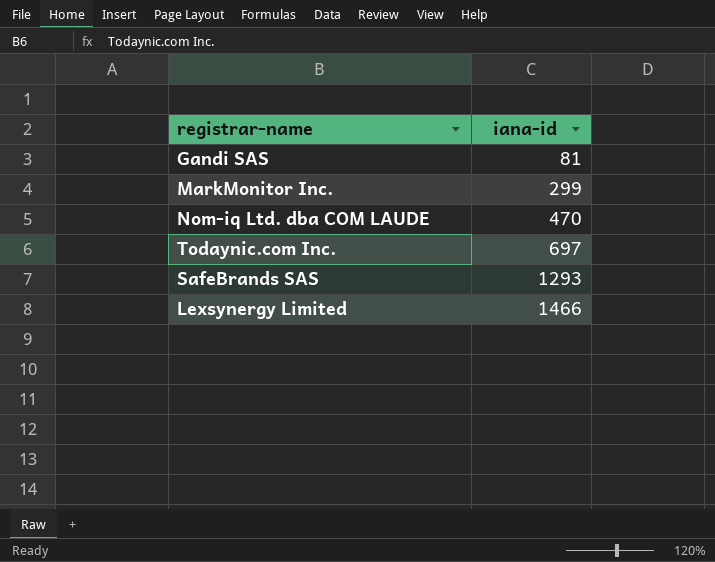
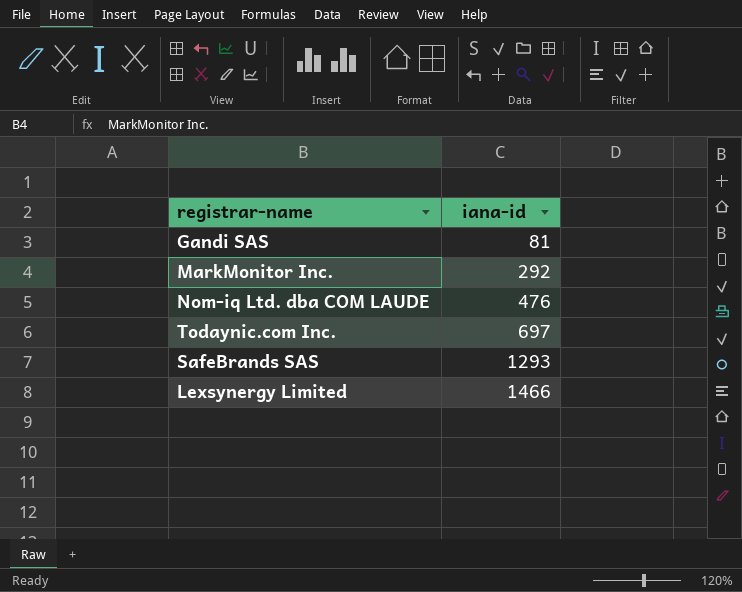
MarkMonitor Inc. | iana-id: 299 -> 292
Nom-iq Ltd. dba COM LAUDE | iana-id: 470 -> 476

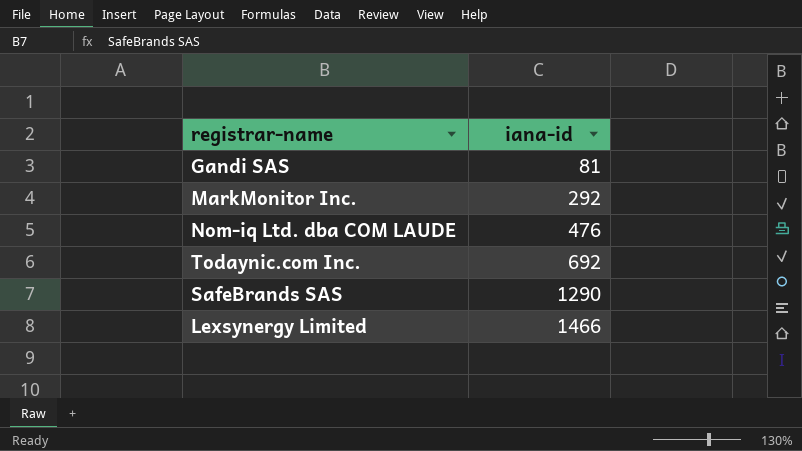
Todaynic.com Inc. | iana-id: 697 -> 692
SafeBrands SAS | iana-id: 1293 -> 1290

